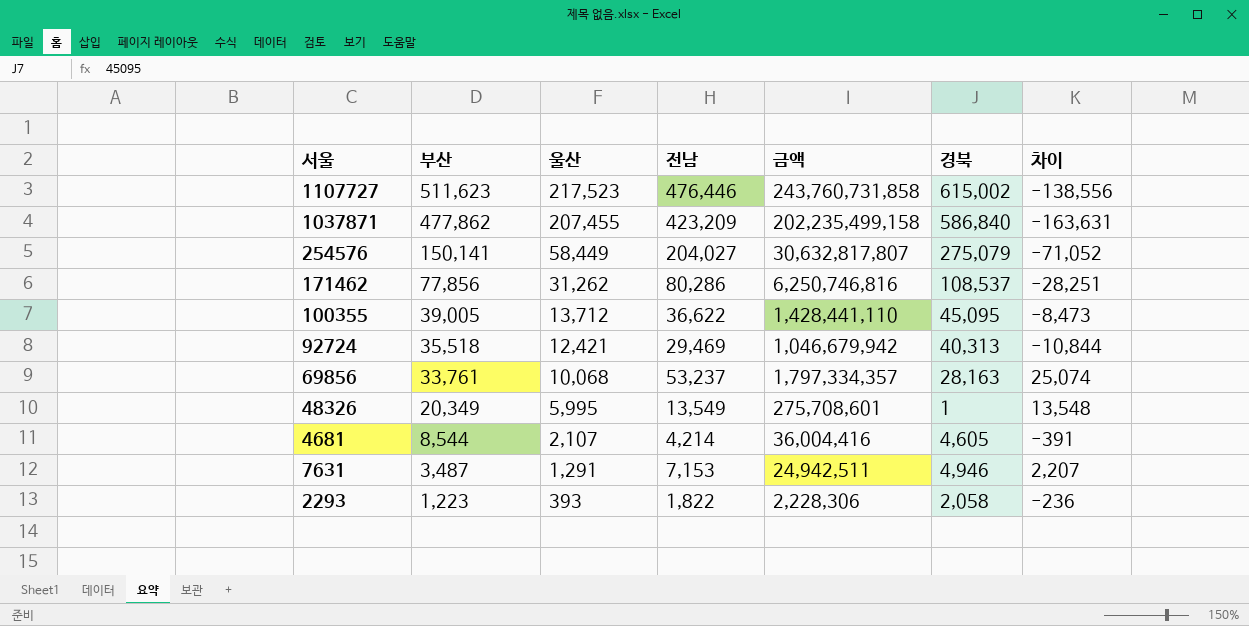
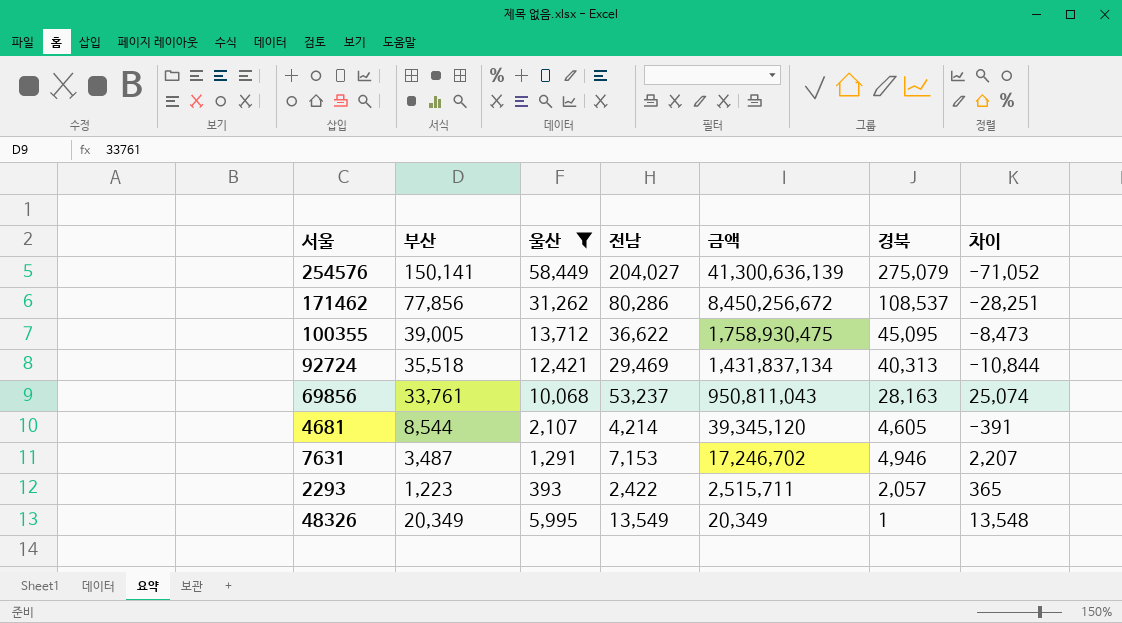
filter: none -> 울산 <= 58,449
row order: 부산 descending -> 금액 descending
column 금액 | formula: [부산] * [전남] -> [부산] * [경북]
2293 | 전남: 1,822 -> 2,422
2293 | 경북: 2,058 -> 2,057
2293 | 차이: -236 -> 365

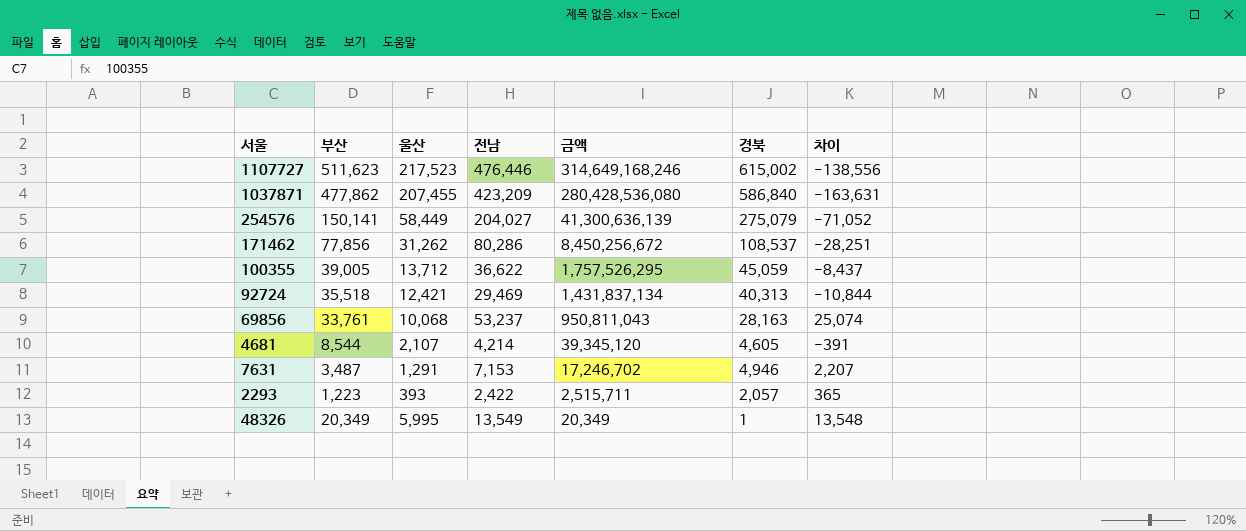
filter: 울산 <= 58,449 -> none
100355 | 금액: 1,758,930,475 -> 1,757,526,295
100355 | 경북: 45,095 -> 45,059
100355 | 차이: -8,473 -> -8,437

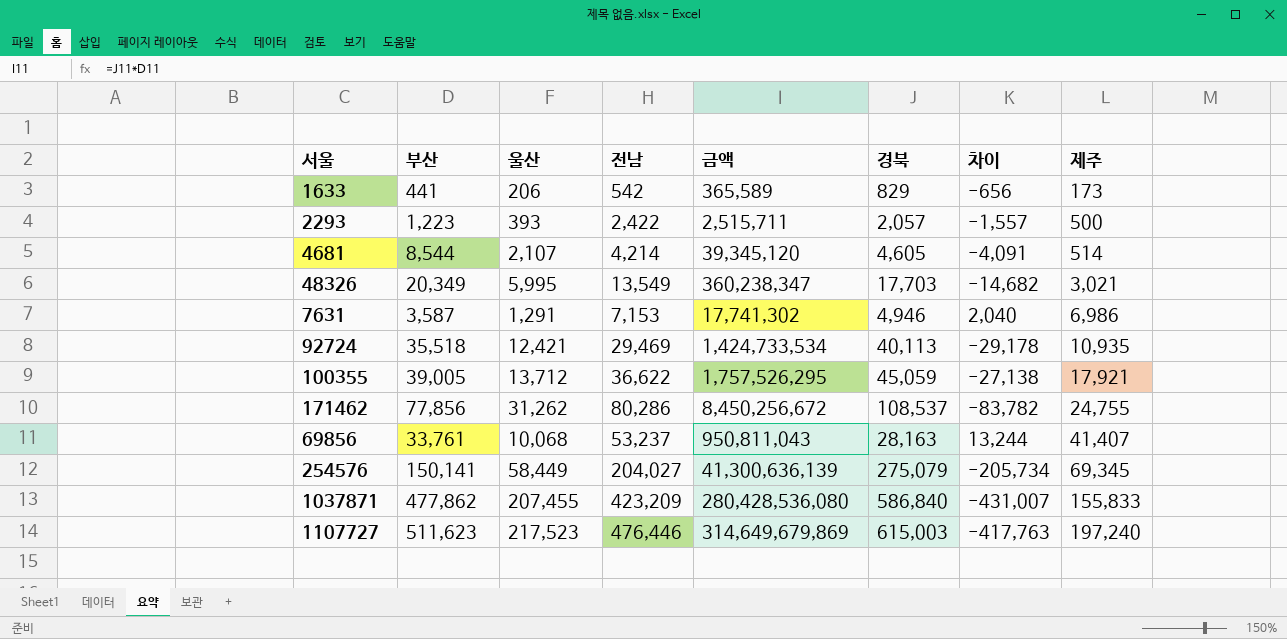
row order: 금액 descending -> 제주 ascending
column 차이 | formula: [전남] - [경북] -> [제주] - [경북]
column 제주 | position: none -> 8
row 1633: none -> 441 | 206 | 542 | 365,589 | 829 | -656 | 173
48326 | 금액: 20,349 -> 360,238,347
48326 | 경북: 1 -> 17,703
7631 | 부산: 3,487 -> 3,587
7631 | 금액: 17,246,702 -> 17,741,302
92724 | 금액: 1,431,837,134 -> 1,424,733,534
92724 | 경북: 40,313 -> 40,113
1107727 | 금액: 314,649,168,246 -> 314,649,679,869
1107727 | 경북: 615,002 -> 615,003

